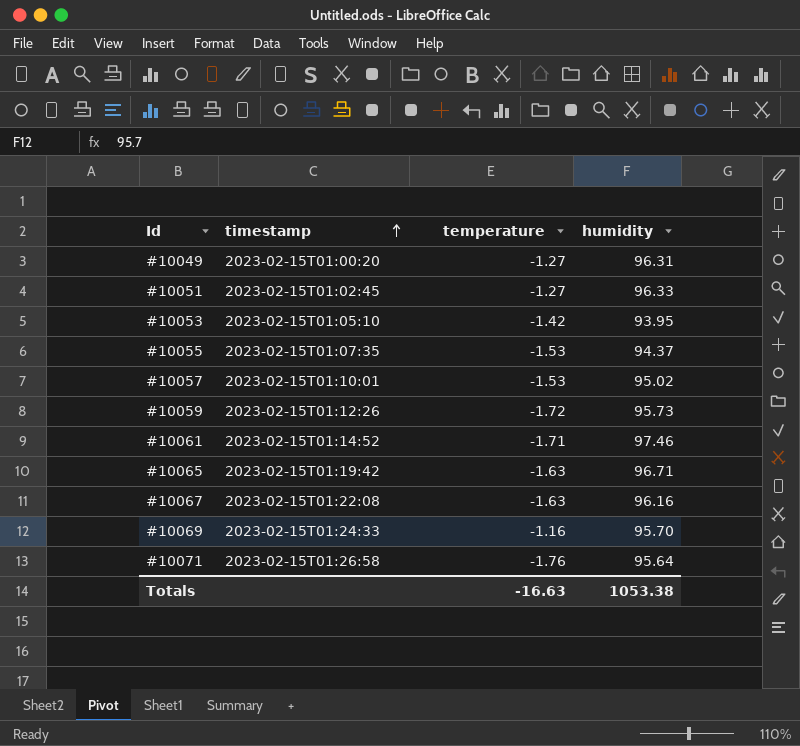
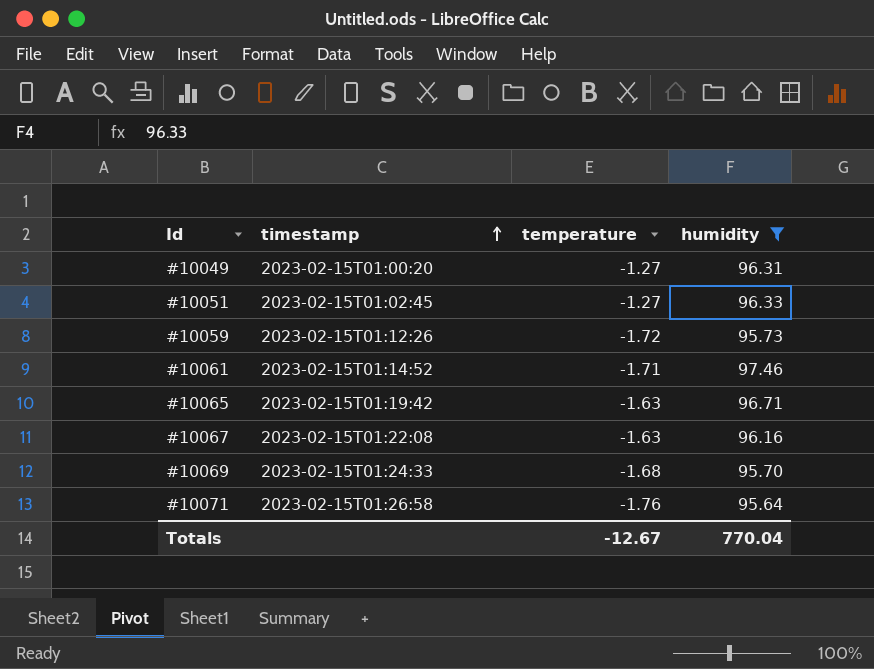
filter: none -> humidity >= 95.64
#10069 | temperature: -1.16 -> -1.68
Totals | temperature: -16.63 -> -12.67
Totals | humidity: 1053.38 -> 770.04

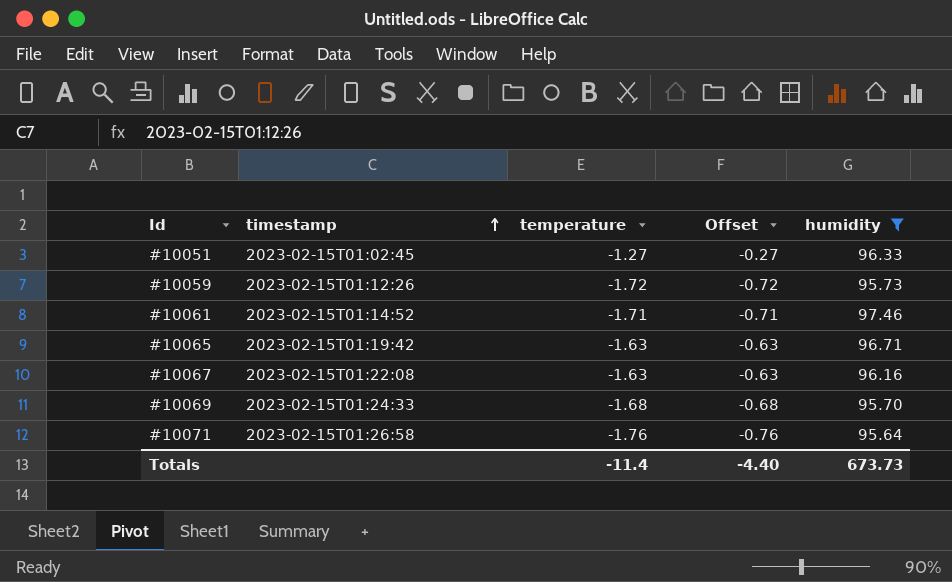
column Offset | formula: none -> [temperature] + 1
row #10049: 2023-02-15T01:00:20 | -1.27 | 96.31 -> none
Totals | temperature: -12.67 -> -11.4
Totals | humidity: 770.04 -> 673.73

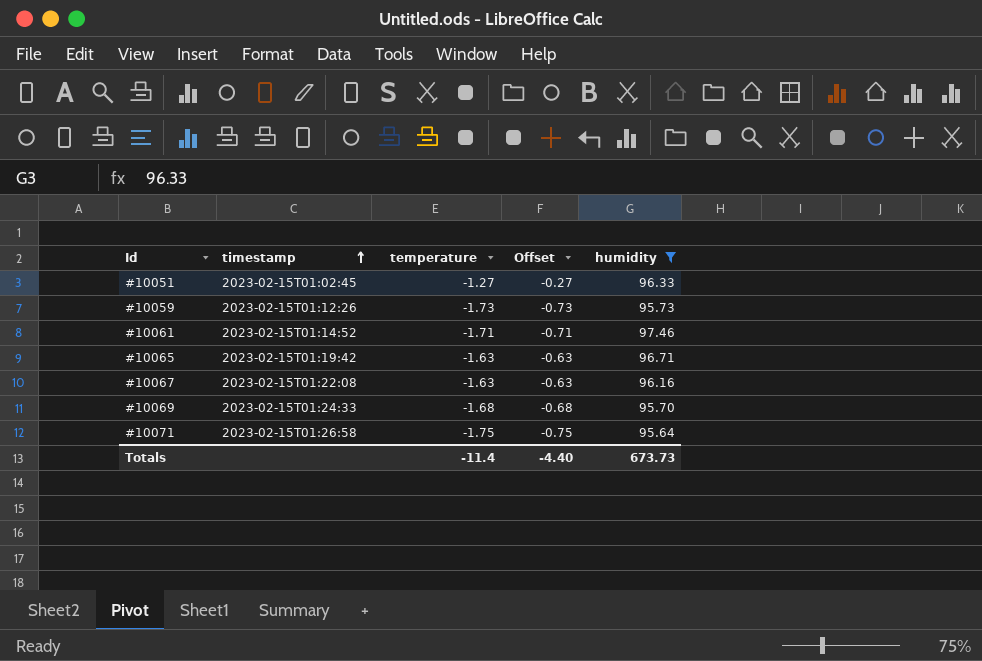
#10059 | temperature: -1.72 -> -1.73
#10059 | Offset: -0.72 -> -0.73
#10071 | temperature: -1.76 -> -1.75
#10071 | Offset: -0.76 -> -0.75

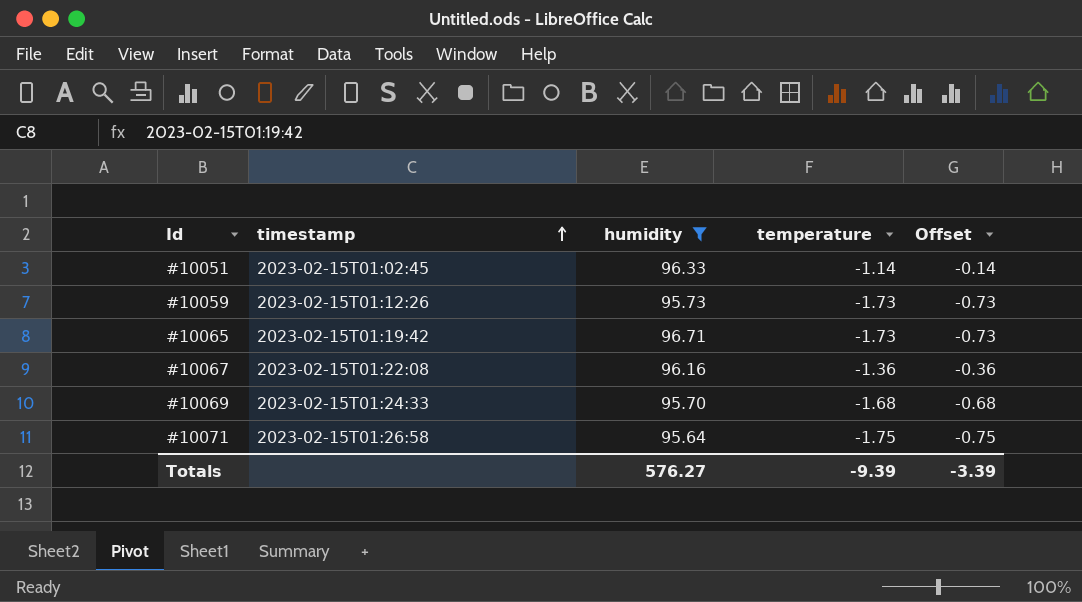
column humidity | position: 5 -> 3
row #10061: 2023-02-15T01:14:52 | -1.71 | -0.71 | 97.46 -> none
#10051 | temperature: -1.27 -> -1.14
#10051 | Offset: -0.27 -> -0.14
#10065 | temperature: -1.63 -> -1.73
#10065 | Offset: -0.63 -> -0.73
#10067 | temperature: -1.63 -> -1.36
#10067 | Offset: -0.63 -> -0.36
Totals | humidity: 673.73 -> 576.27
Totals | temperature: -11.4 -> -9.39
Totals | Offset: -4.40 -> -3.39

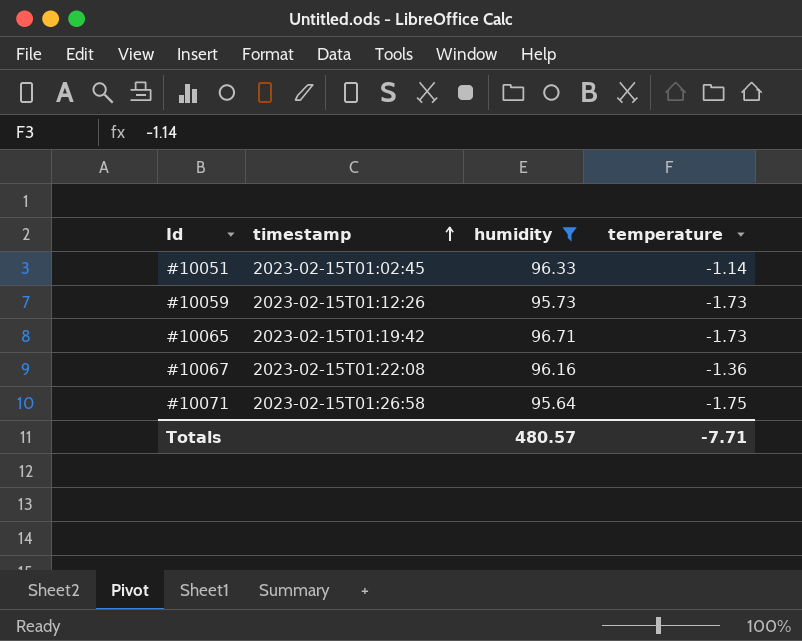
column Offset | formula: [temperature] + 1 -> none
row #10069: 2023-02-15T01:24:33 | 95.70 | -1.68 | -0.68 -> none
Totals | humidity: 576.27 -> 480.57
Totals | temperature: -9.39 -> -7.71

